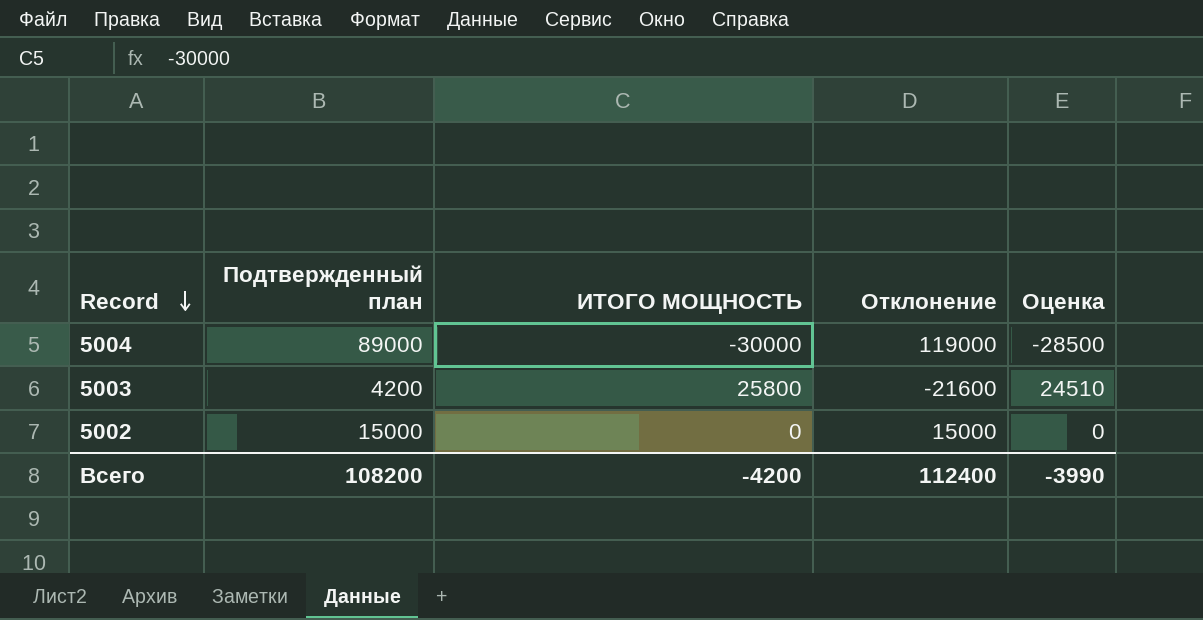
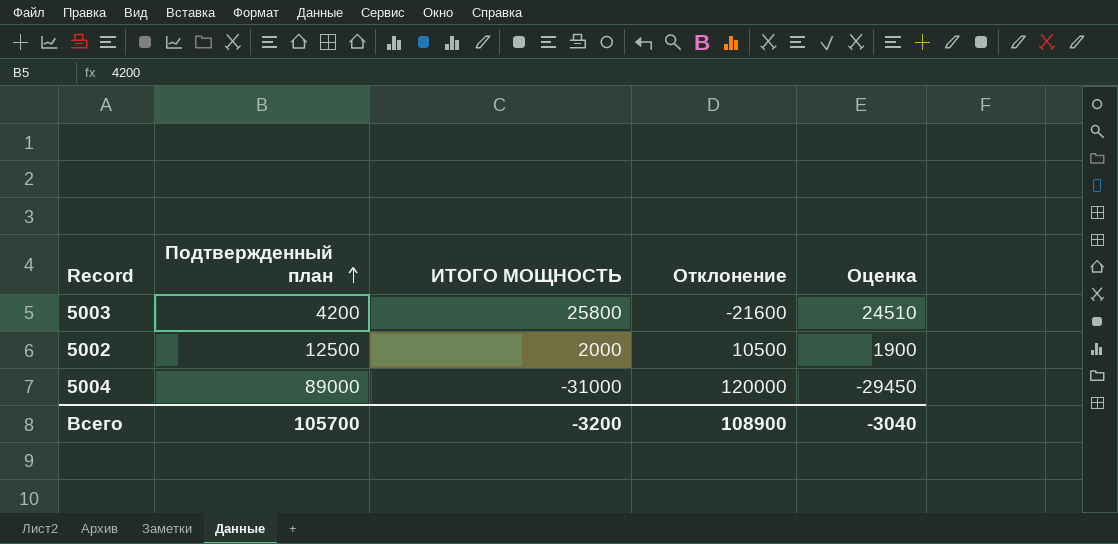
row order: Record descending -> Подтвержденный план ascending
5002 | Подтвержденный план: 15000 -> 12500
5002 | ИТОГО МОЩНОСТЬ: 0 -> 2000
5002 | Отклонение: 15000 -> 10500
5002 | Оценка: 0 -> 1900
5004 | ИТОГО МОЩНОСТЬ: -30000 -> -31000
5004 | Отклонение: 119000 -> 120000
5004 | Оценка: -28500 -> -29450
Всего | Подтвержденный план: 108200 -> 105700
Всего | ИТОГО МОЩНОСТЬ: -4200 -> -3200
Всего | Отклонение: 112400 -> 108900
Всего | Оценка: -3990 -> -3040

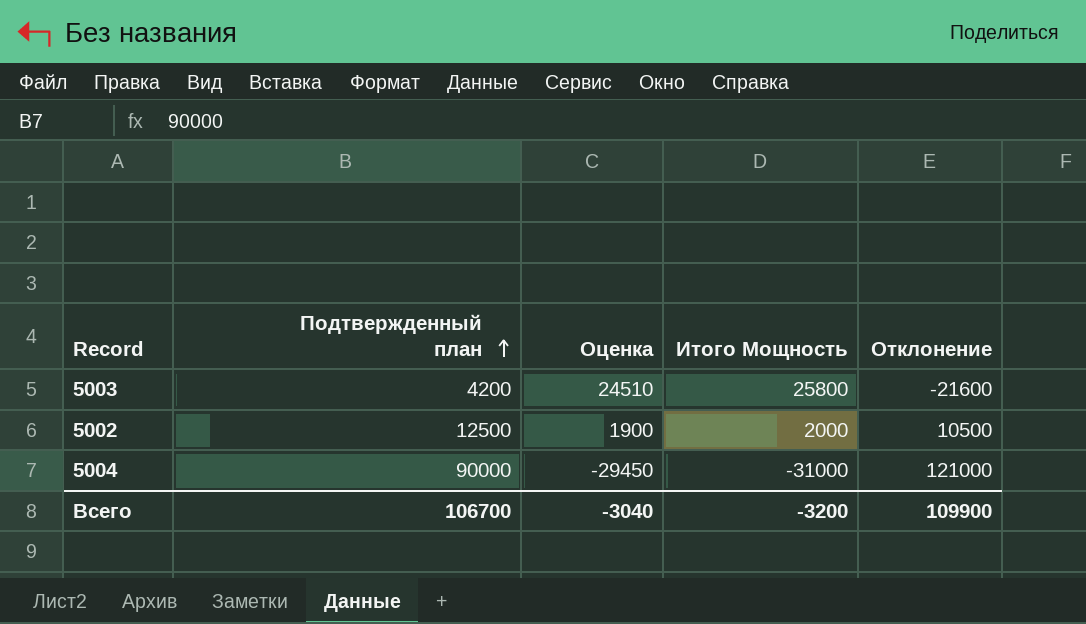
column Оценка | position: 5 -> 3
column name: ИТОГО МОЩНОСТЬ -> Итого Мощность
5004 | Подтвержденный план: 89000 -> 90000
5004 | Отклонение: 120000 -> 121000
Всего | Подтвержденный план: 105700 -> 106700
Всего | Отклонение: 108900 -> 109900

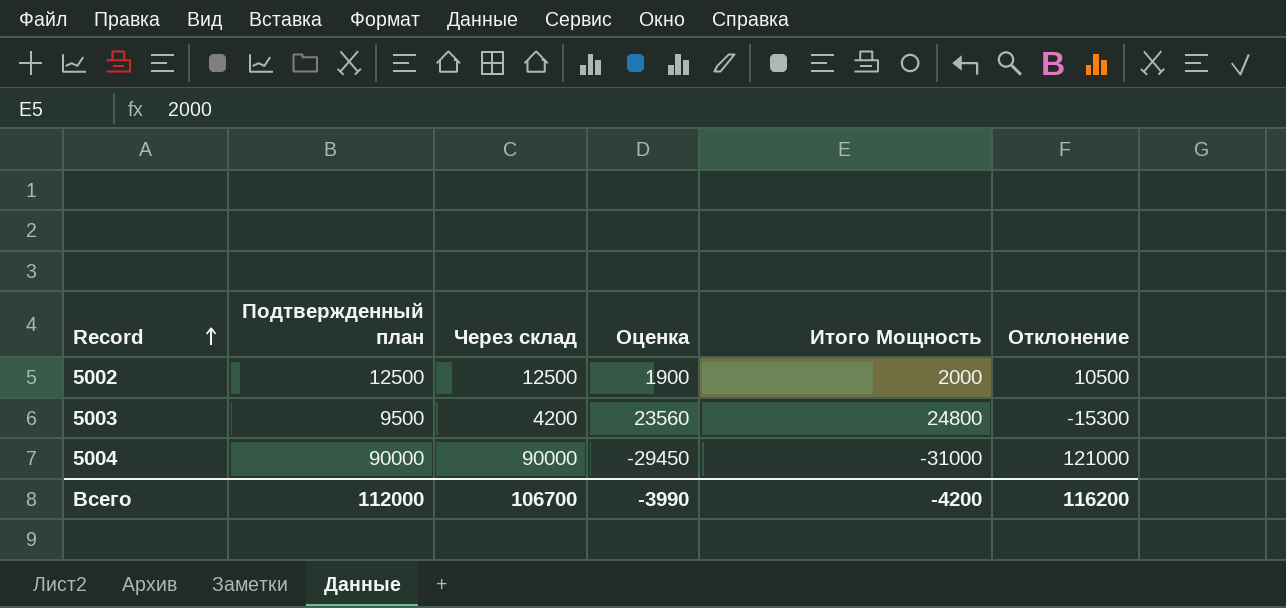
row order: Подтвержденный план ascending -> Record ascending
column Через склад | position: none -> 3
5003 | Подтвержденный план: 4200 -> 9500
5003 | Оценка: 24510 -> 23560
5003 | Итого Мощность: 25800 -> 24800
5003 | Отклонение: -21600 -> -15300
Всего | Подтвержденный план: 106700 -> 112000
Всего | Оценка: -3040 -> -3990
Всего | Итого Мощность: -3200 -> -4200
Всего | Отклонение: 109900 -> 116200

